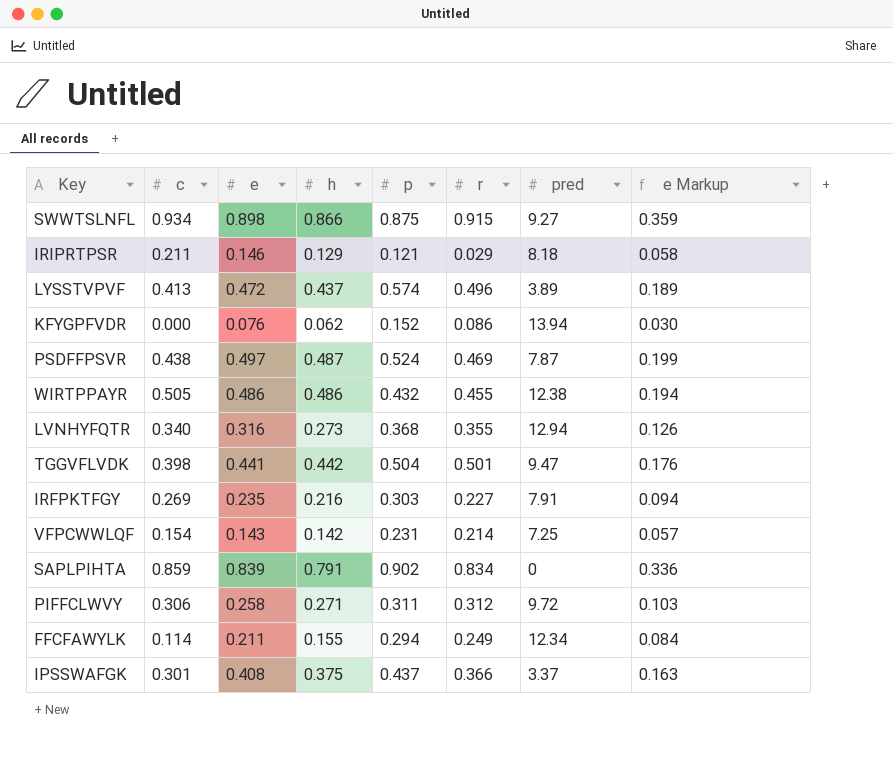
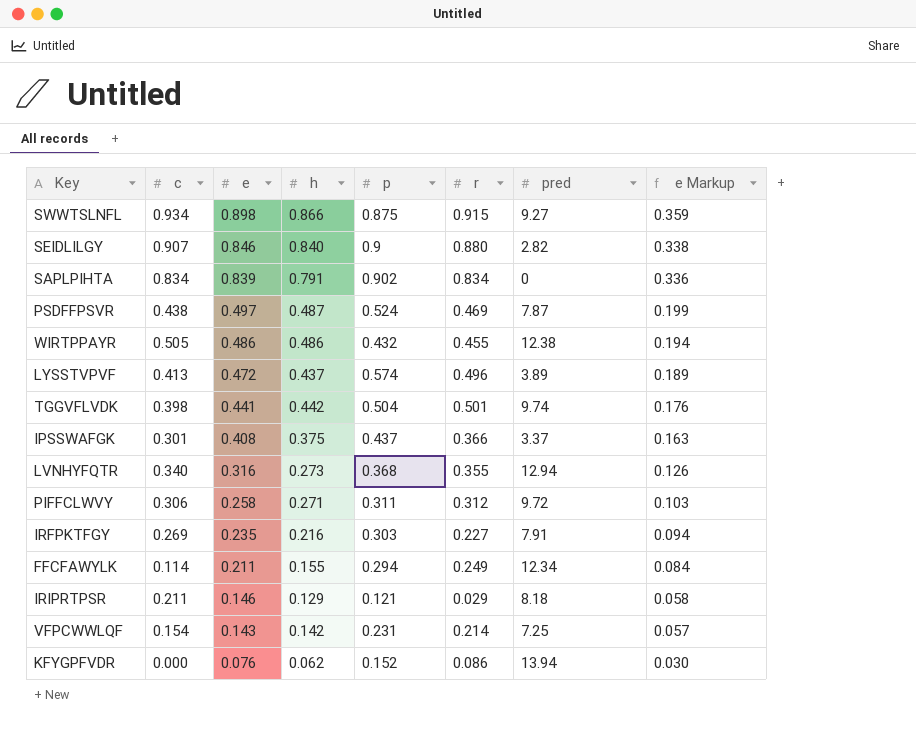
row order: none -> e descending
row SEIDLILGY: none -> 0.907 | 0.846 | 0.840 | 0.9 | 0.880 | 2.82 | 0.338
SAPLPIHTA | c: 0.859 -> 0.834
TGGVFLVDK | pred: 9.47 -> 9.74

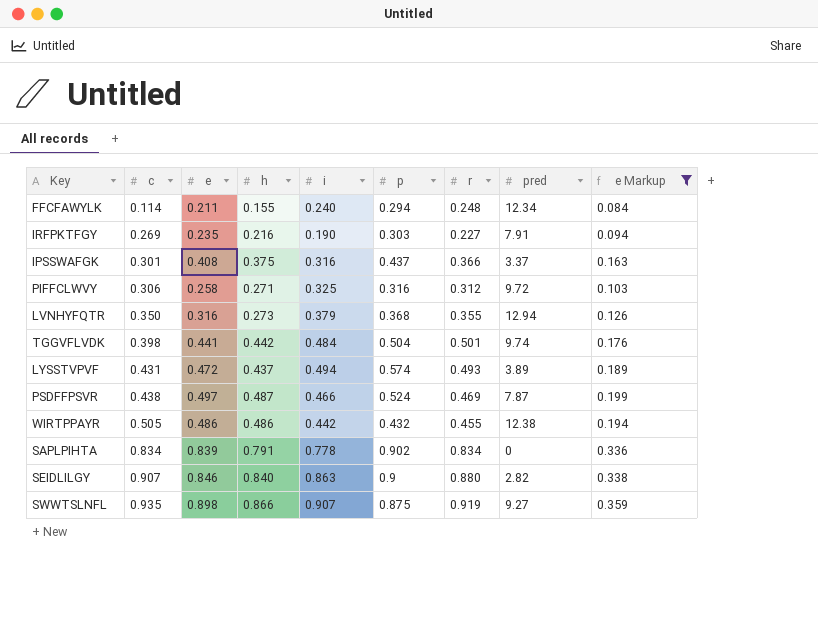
filter: none -> e Markup >= 0.084
row order: e descending -> c ascending
column i | position: none -> 5
FFCFAWYLK | r: 0.249 -> 0.248
PIFFCLWVY | p: 0.311 -> 0.316
LVNHYFQTR | c: 0.340 -> 0.350
LYSSTVPVF | c: 0.413 -> 0.431
LYSSTVPVF | r: 0.496 -> 0.493
SWWTSLNFL | c: 0.934 -> 0.935
SWWTSLNFL | r: 0.915 -> 0.919

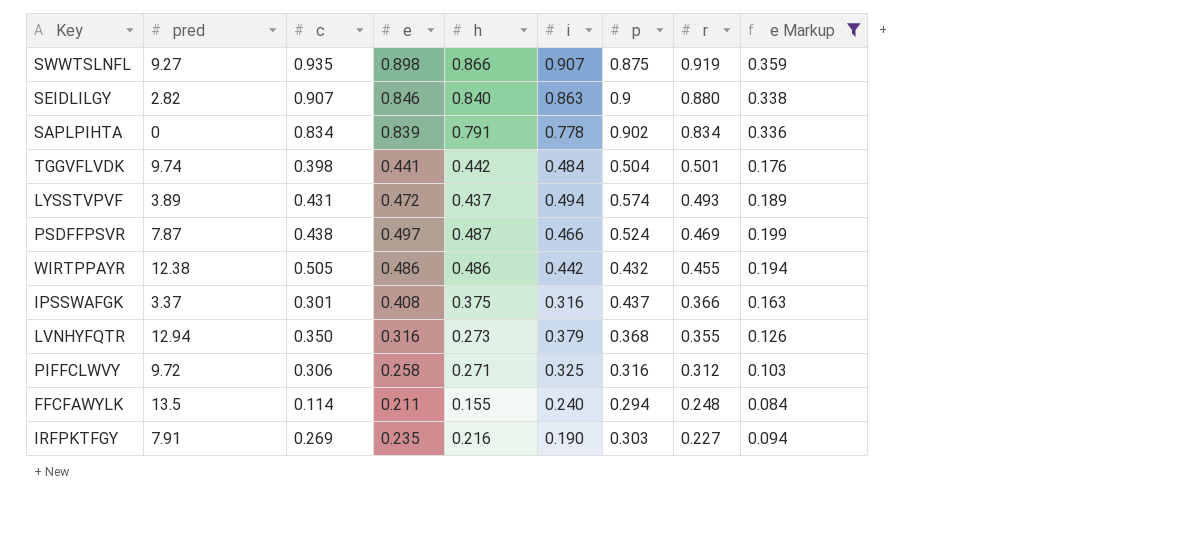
row order: c ascending -> r descending
column pred | position: 8 -> 2
FFCFAWYLK | pred: 12.34 -> 13.5

